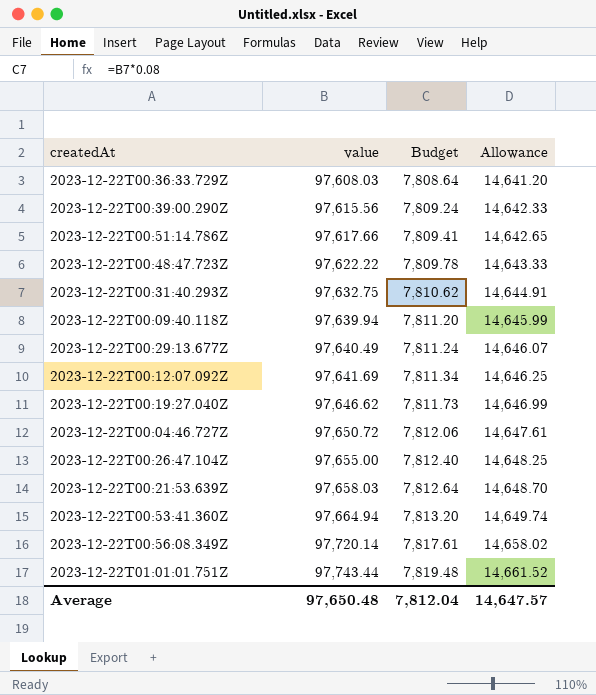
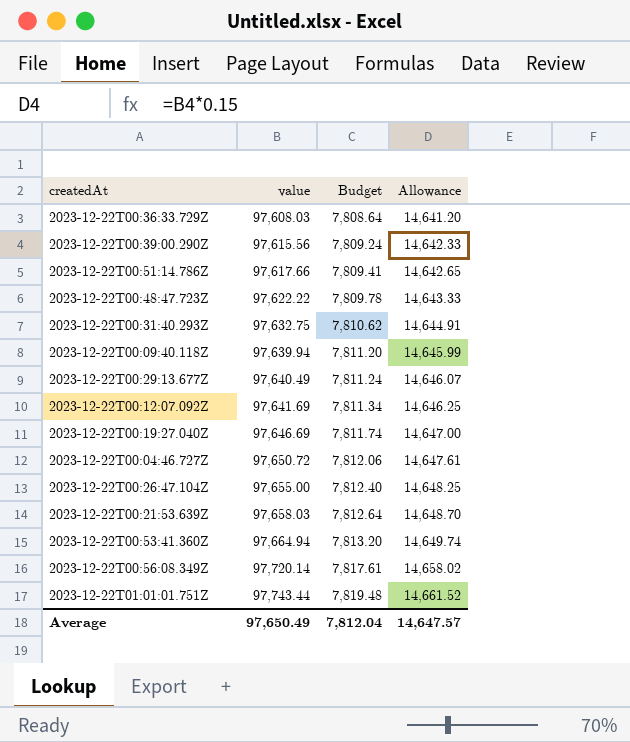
2023-12-22T00:19:27.040Z | value: 97,646.62 -> 97,646.69
2023-12-22T00:19:27.040Z | Budget: 7,811.73 -> 7,811.74
2023-12-22T00:19:27.040Z | Allowance: 14,646.99 -> 14,647.00
Average | value: 97,650.48 -> 97,650.49

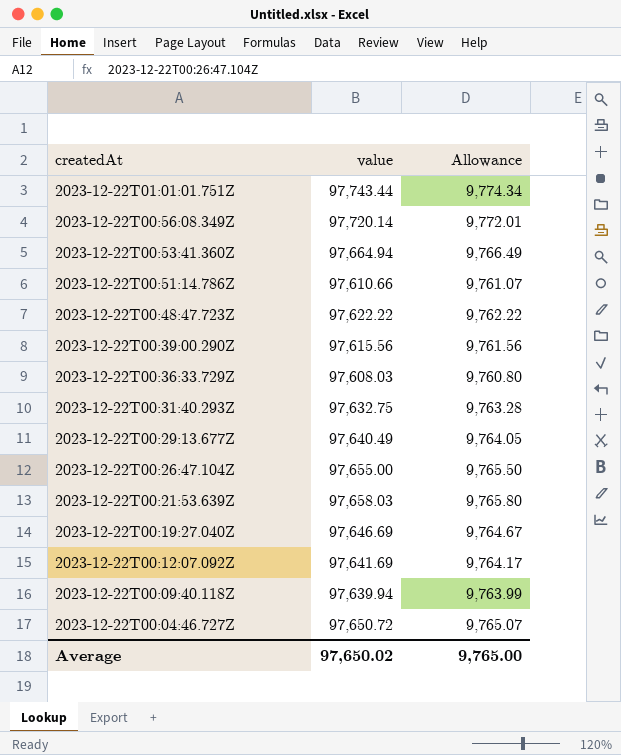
row order: value ascending -> createdAt descending
column Budget | formula: [value] * 0.08 -> none
column Allowance | formula: [value] * 0.15 -> [value] * 0.1
2023-12-22T00:51:14.786Z | value: 97,617.66 -> 97,610.66
Average | value: 97,650.49 -> 97,650.02
Average | Allowance: 14,647.57 -> 9,765.00

